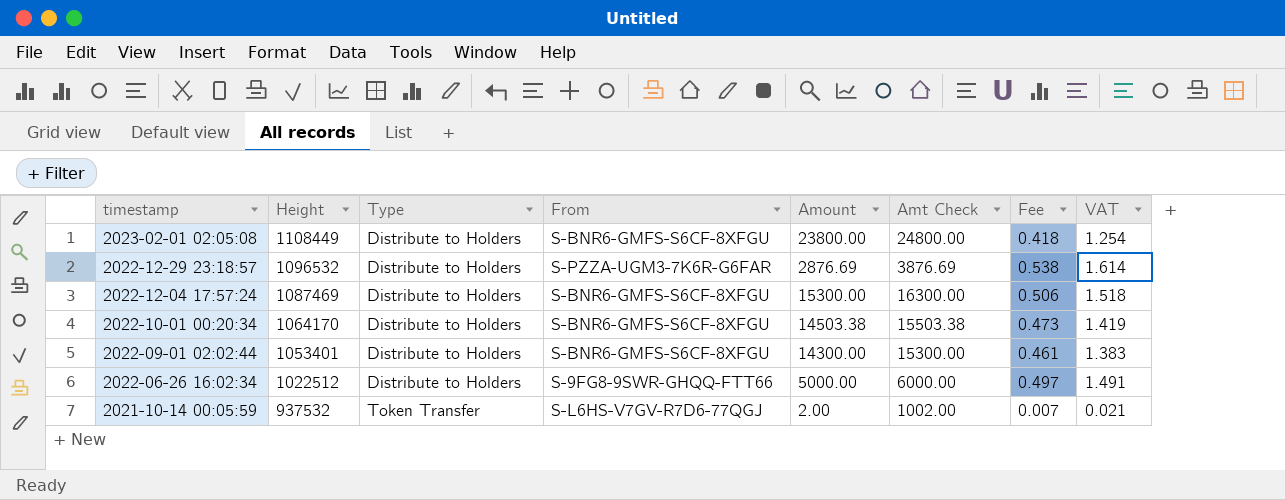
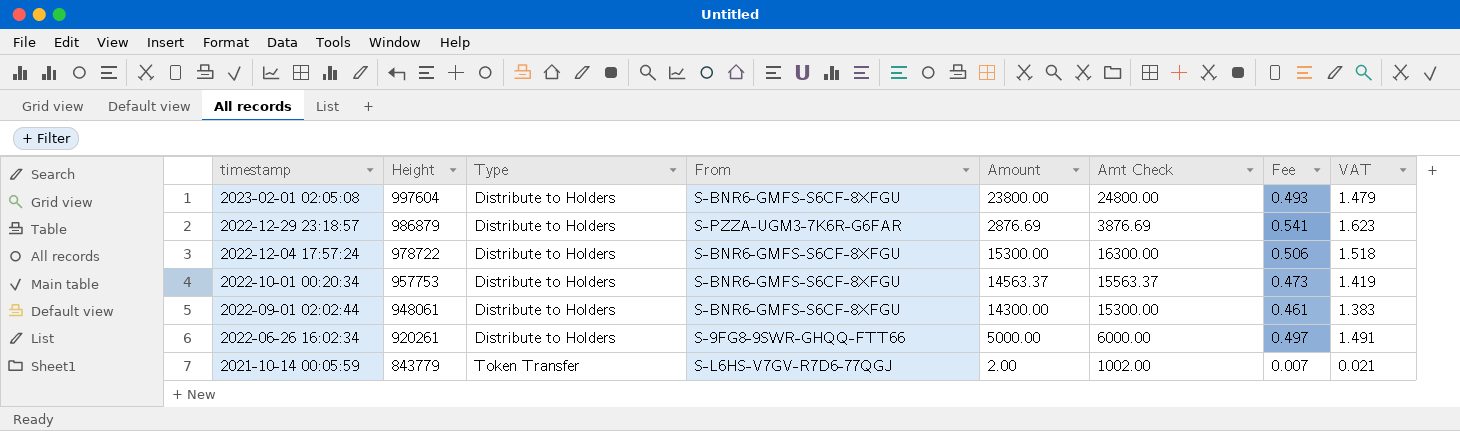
2023-02-01 02:05:08 | Height: 1108449 -> 997604
2023-02-01 02:05:08 | Fee: 0.418 -> 0.493
2023-02-01 02:05:08 | VAT: 1.254 -> 1.479
2022-12-29 23:18:57 | Height: 1096532 -> 986879
2022-12-29 23:18:57 | Fee: 0.538 -> 0.541
2022-12-29 23:18:57 | VAT: 1.614 -> 1.623
2022-12-04 17:57:24 | Height: 1087469 -> 978722
2022-10-01 00:20:34 | Height: 1064170 -> 957753
2022-10-01 00:20:34 | Amount: 14503.38 -> 14563.37
2022-10-01 00:20:34 | Amt Check: 15503.38 -> 15563.37
2022-09-01 02:02:44 | Height: 1053401 -> 948061
2022-06-26 16:02:34 | Height: 1022512 -> 920261
2021-10-14 00:05:59 | Height: 937532 -> 843779

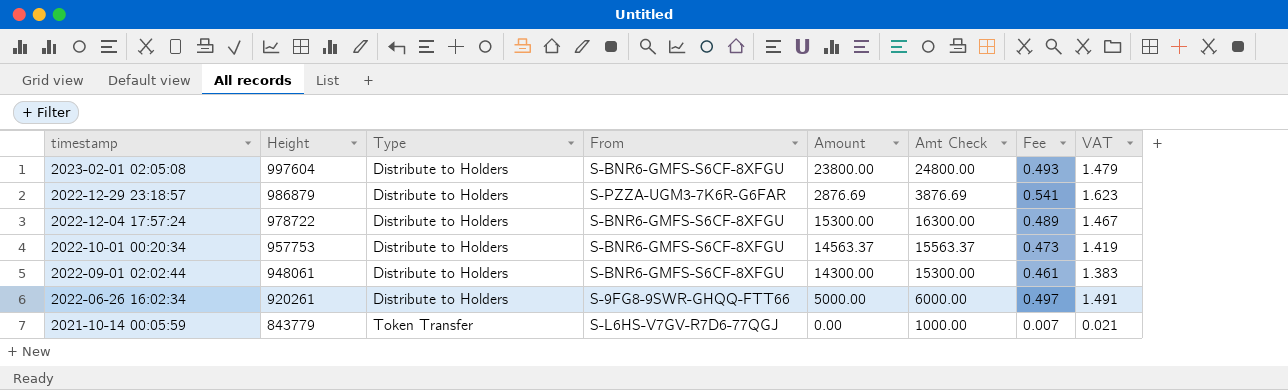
2022-12-04 17:57:24 | Fee: 0.506 -> 0.489
2022-12-04 17:57:24 | VAT: 1.518 -> 1.467
2021-10-14 00:05:59 | Amount: 2.00 -> 0.00
2021-10-14 00:05:59 | Amt Check: 1002.00 -> 1000.00

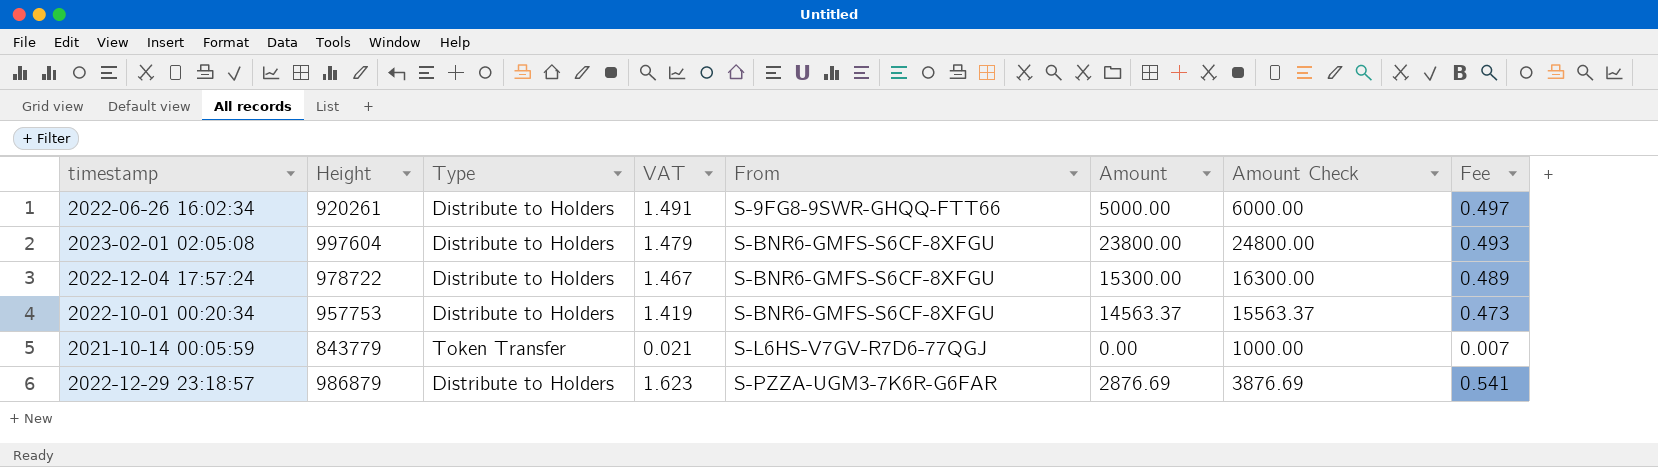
row order: timestamp descending -> From ascending
column VAT | position: 8 -> 4
column name: Amt Check -> Amount Check
row 2022-09-01 02:02:44: 948061 | Distribute to Holders | S-BNR6-GMFS-S6CF-8XFGU | 14300.00 | 15300.00 | 0.461 | 1.383 -> none

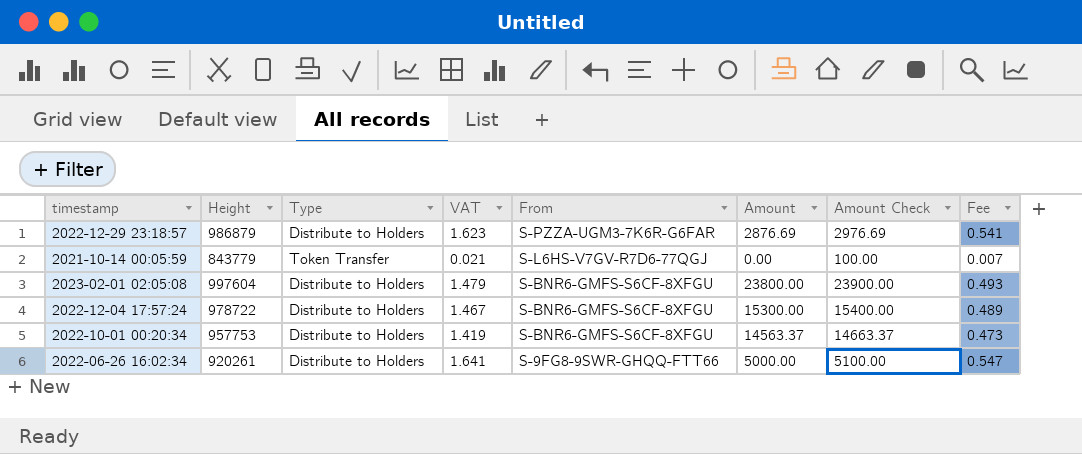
row order: From ascending -> From descending
column Amount Check | formula: [Amount] + 1000 -> [Amount] + 100
2022-06-26 16:02:34 | VAT: 1.491 -> 1.641
2022-06-26 16:02:34 | Fee: 0.497 -> 0.547

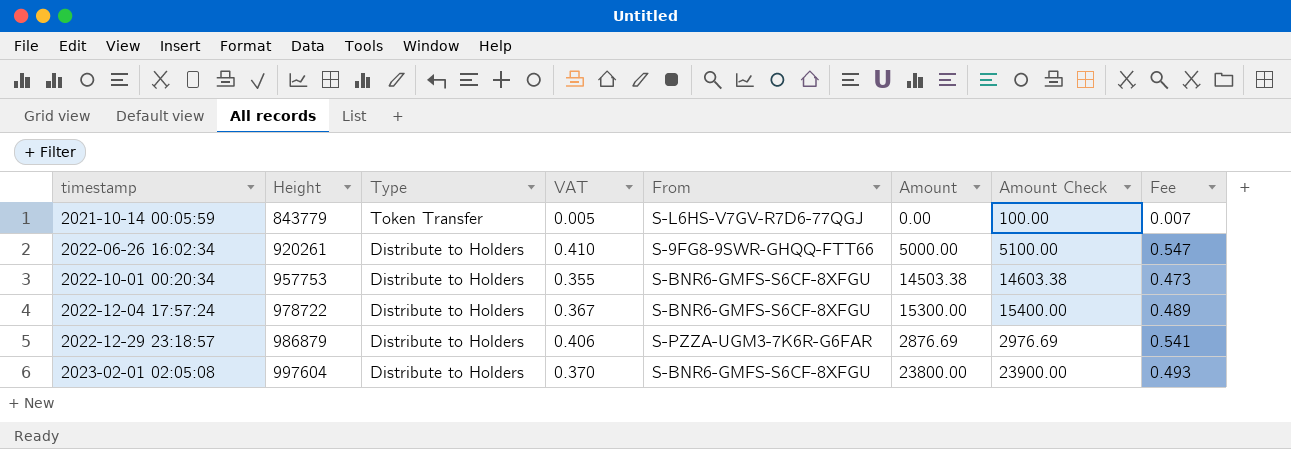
row order: From descending -> timestamp ascending
column VAT | formula: [Fee] * 3 -> [Fee] * 0.75
2022-10-01 00:20:34 | Amount: 14563.37 -> 14503.38
2022-10-01 00:20:34 | Amount Check: 14663.37 -> 14603.38

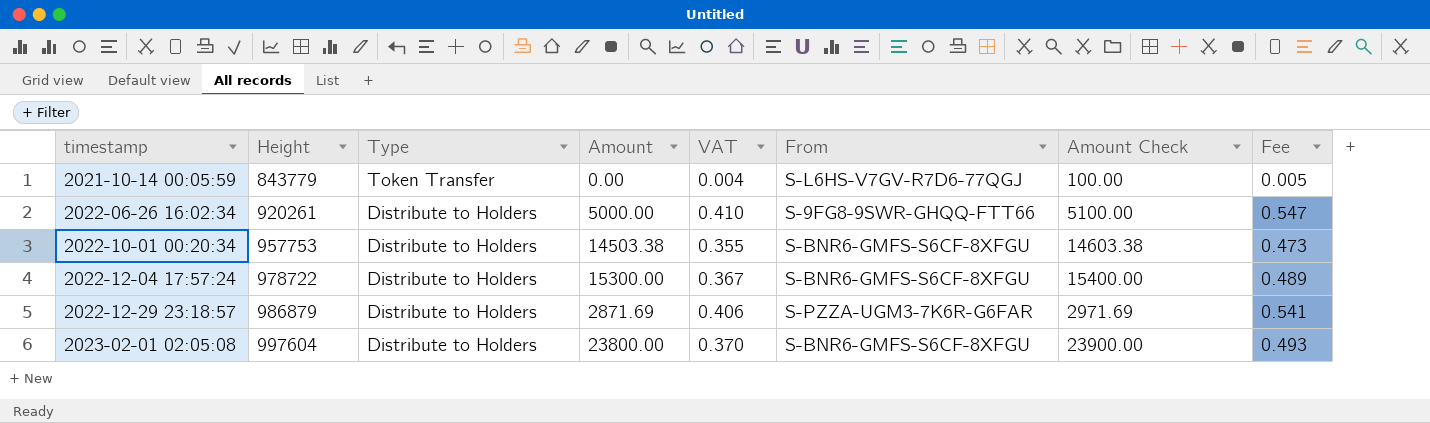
column Amount | position: 6 -> 4
2021-10-14 00:05:59 | VAT: 0.005 -> 0.004
2021-10-14 00:05:59 | Fee: 0.007 -> 0.005
2022-12-29 23:18:57 | Amount: 2876.69 -> 2871.69
2022-12-29 23:18:57 | Amount Check: 2976.69 -> 2971.69

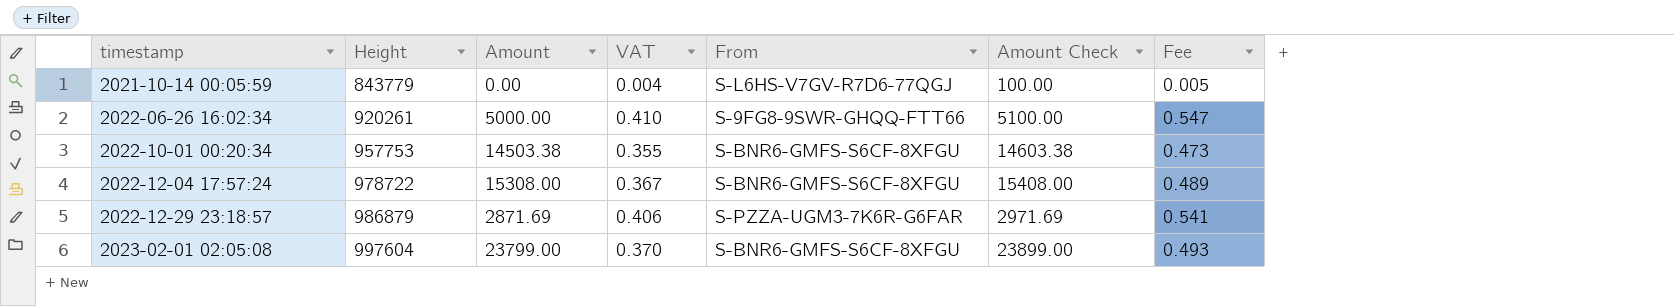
column Type | position: 3 -> none
2022-12-04 17:57:24 | Amount: 15300.00 -> 15308.00
2022-12-04 17:57:24 | Amount Check: 15400.00 -> 15408.00
2023-02-01 02:05:08 | Amount: 23800.00 -> 23799.00
2023-02-01 02:05:08 | Amount Check: 23900.00 -> 23899.00

